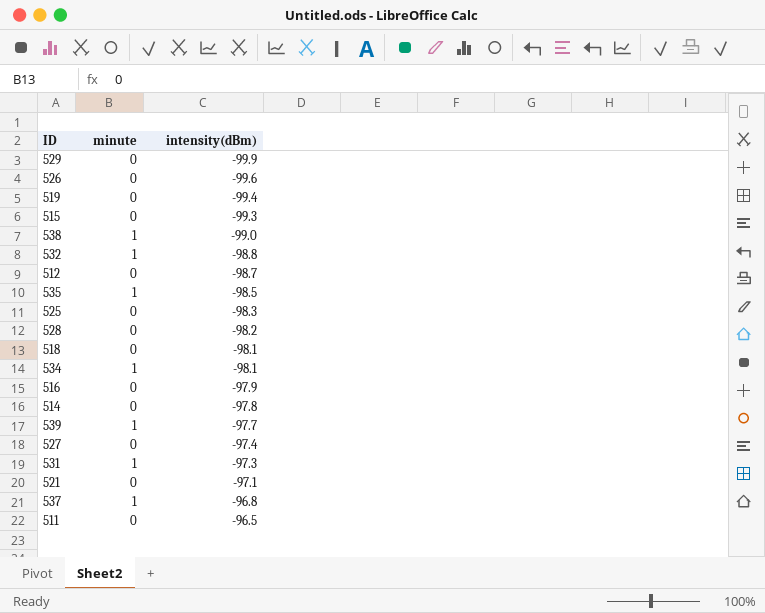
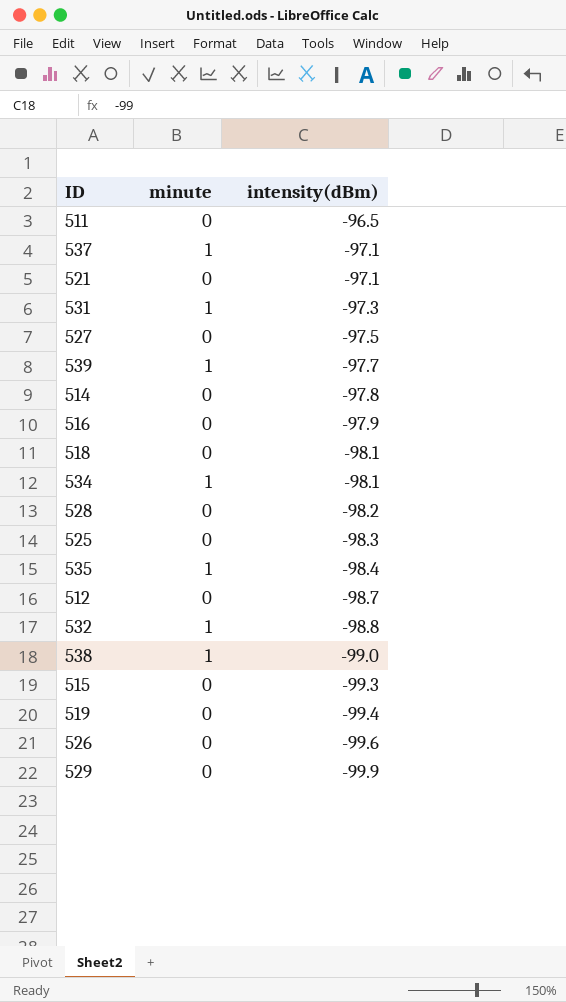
row order: intensity(dBm) ascending -> intensity(dBm) descending
537 | intensity(dBm): -96.8 -> -97.1
527 | intensity(dBm): -97.4 -> -97.5
535 | intensity(dBm): -98.5 -> -98.4

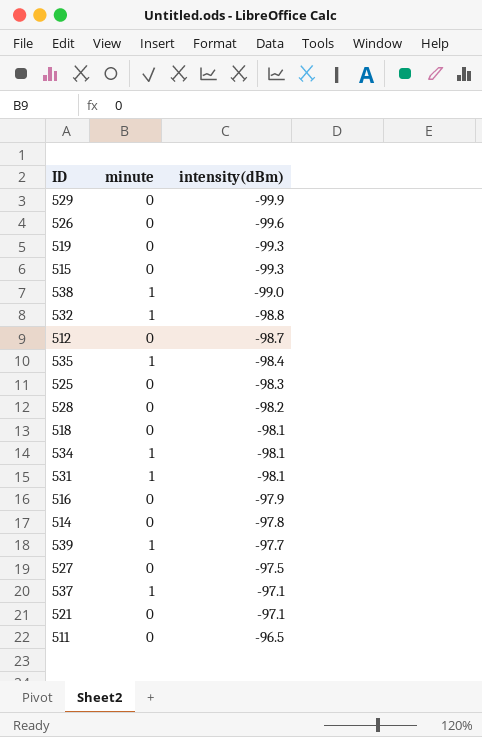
row order: intensity(dBm) descending -> intensity(dBm) ascending
519 | intensity(dBm): -99.4 -> -99.3
531 | intensity(dBm): -97.3 -> -98.1

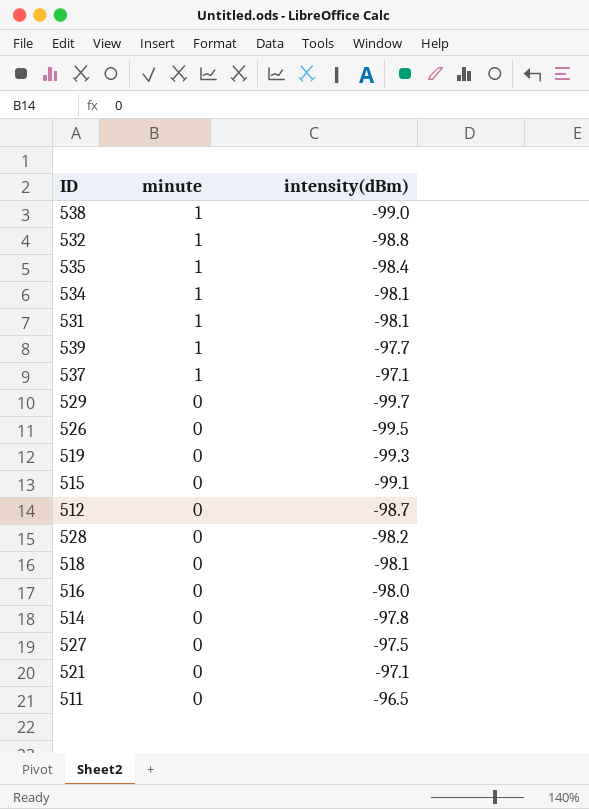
row order: intensity(dBm) ascending -> minute descending
row 525: 0 | -98.3 -> none
529 | intensity(dBm): -99.9 -> -99.7
526 | intensity(dBm): -99.6 -> -99.5
515 | intensity(dBm): -99.3 -> -99.1
516 | intensity(dBm): -97.9 -> -98.0

